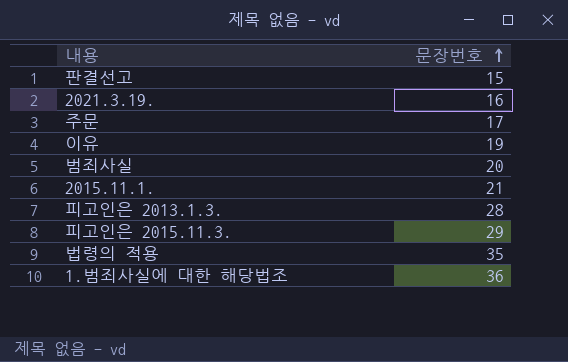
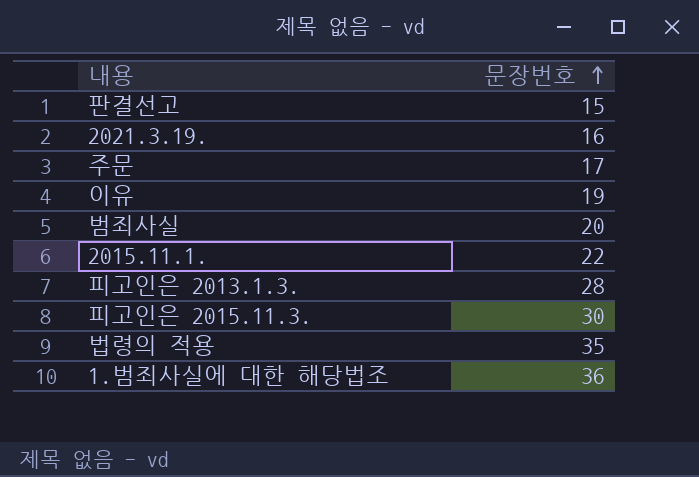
2015.11.1. | 문장번호: 21 -> 22
피고인은 2015.11.3. | 문장번호: 29 -> 30

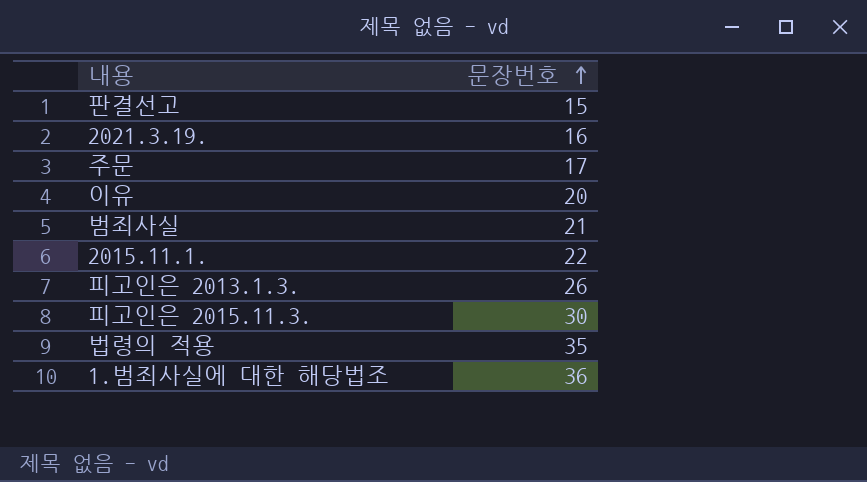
이유 | 문장번호: 19 -> 20
범죄사실 | 문장번호: 20 -> 21
피고인은 2013.1.3. | 문장번호: 28 -> 26

